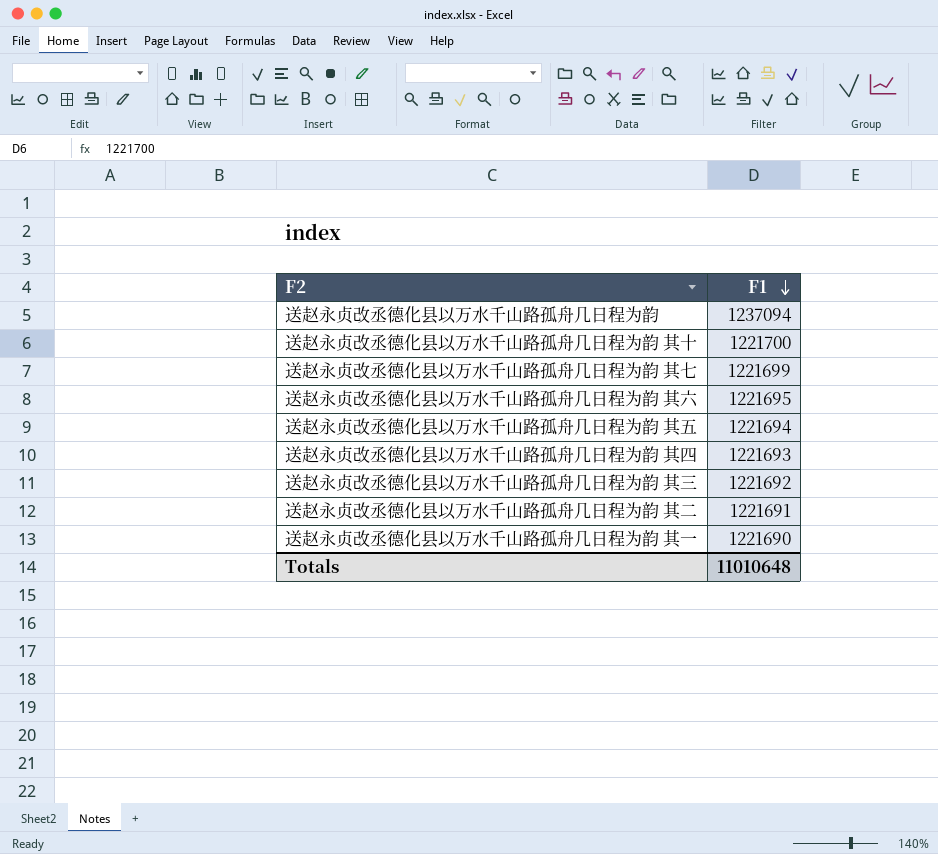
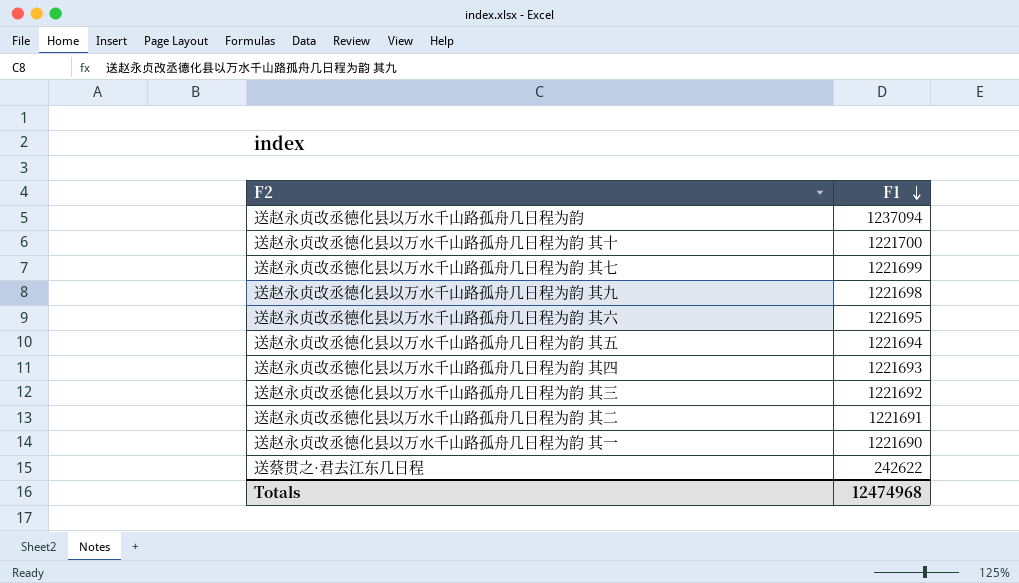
row 送赵永贞改丞德化县以万水千山路孤舟几日程为韵 其九: none -> 1221698
row 送蔡贯之·君去江东几日程: none -> 242622
Totals | F1: 11010648 -> 12474968

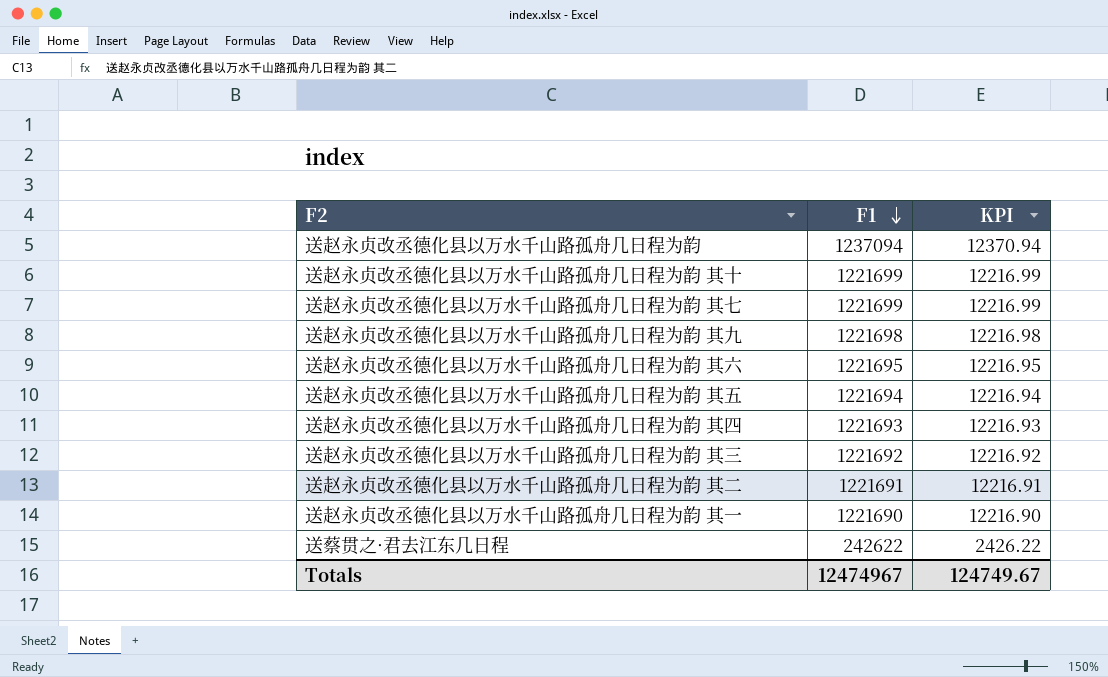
column KPI | formula: none -> [F1] * 0.01
送赵永贞改丞德化县以万水千山路孤舟几日程为韵 其十 | F1: 1221700 -> 1221699
Totals | F1: 12474968 -> 12474967

